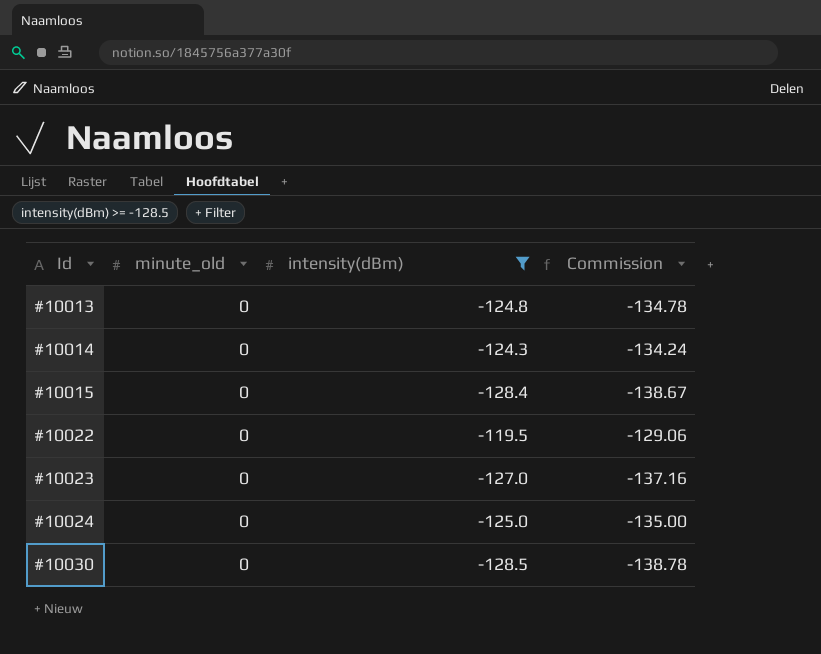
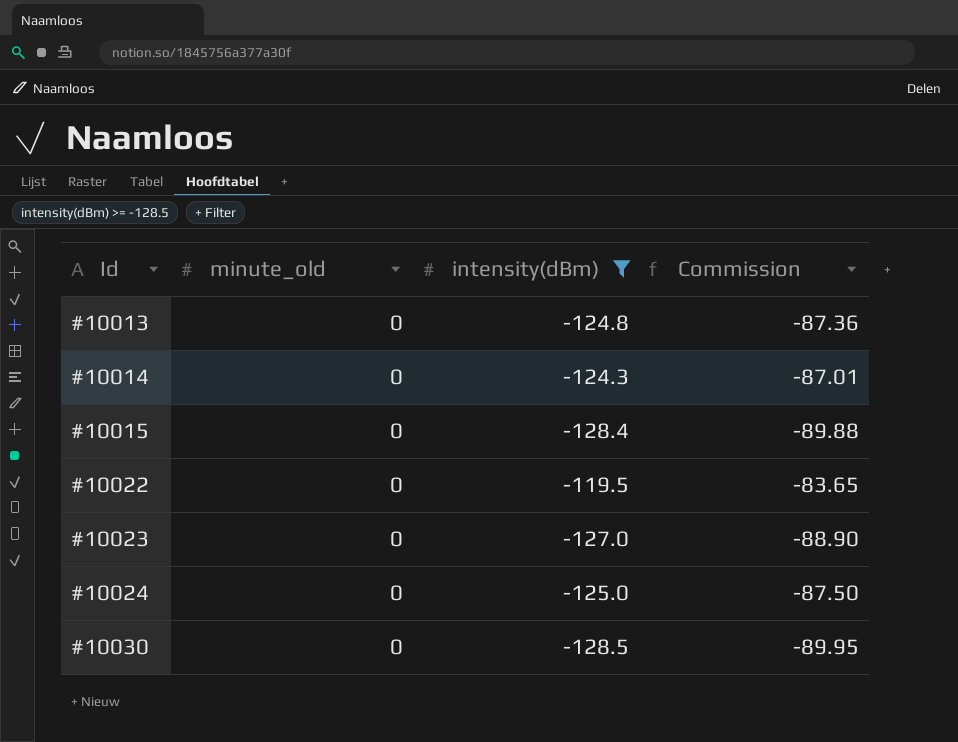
column Commission | formula: [intensity(dBm)] * 1.08 -> [intensity(dBm)] * 0.7

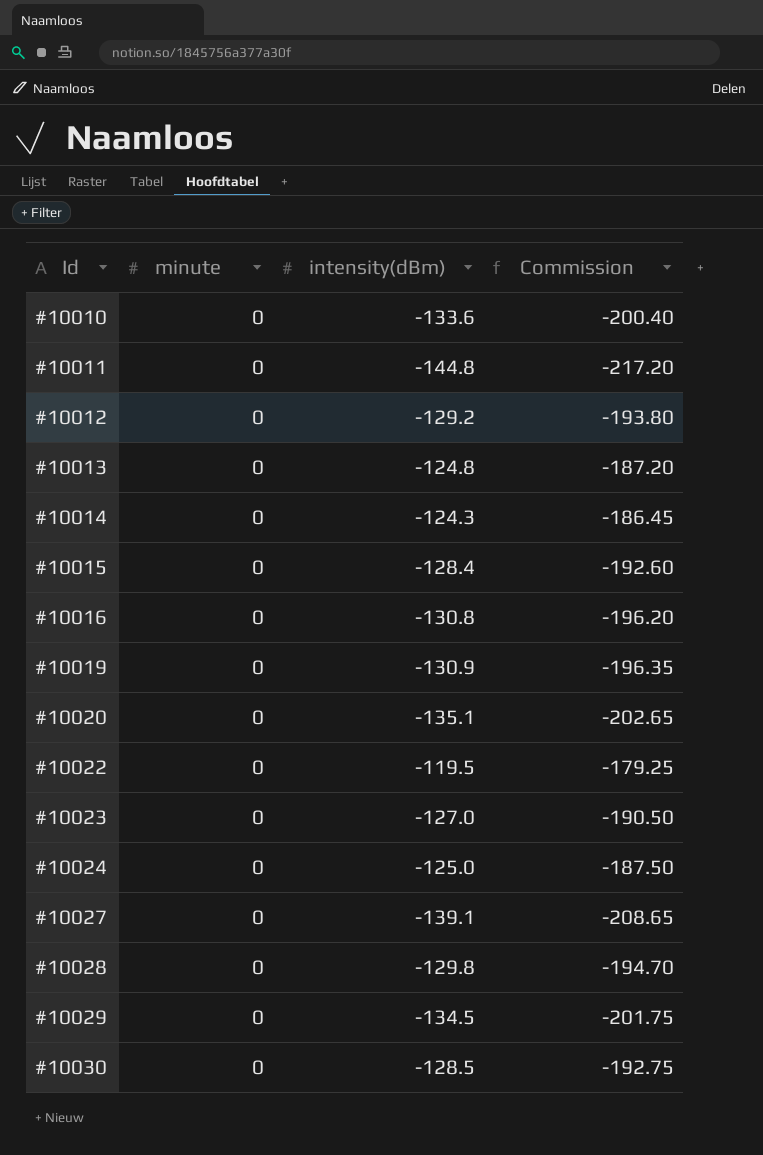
filter: intensity(dBm) >= -128.5 -> none
column name: minute_old -> minute
column Commission | formula: [intensity(dBm)] * 0.7 -> [intensity(dBm)] * 1.5

